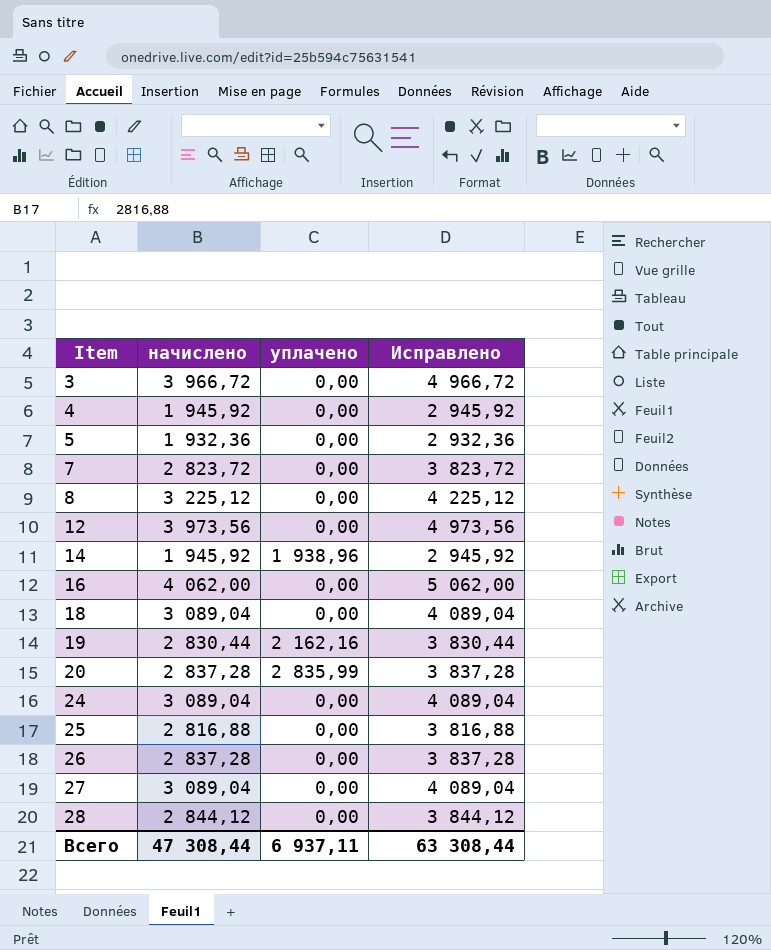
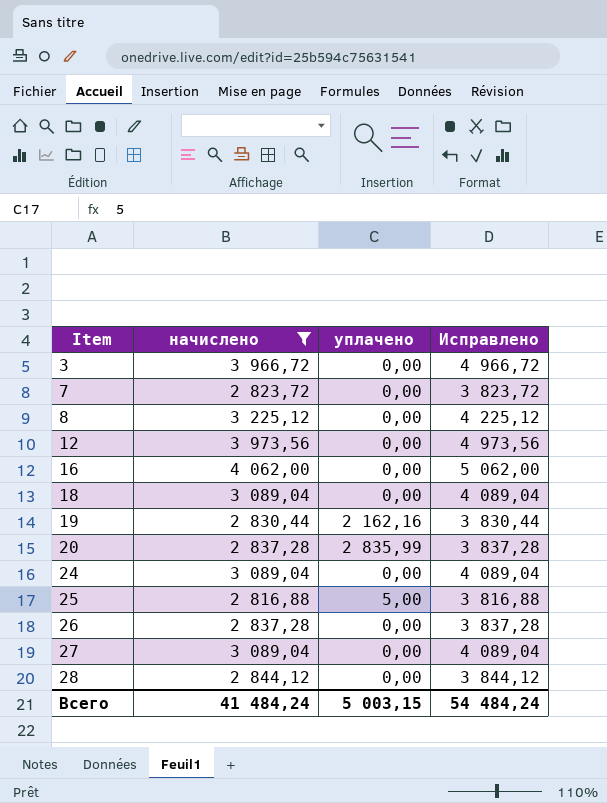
filter: none -> начислено >= 2 816,88
25 | уплачено: 0,00 -> 5,00
Всего | начислено: 47 308,44 -> 41 484,24
Всего | уплачено: 6 937,11 -> 5 003,15
Всего | Исправлено: 63 308,44 -> 54 484,24

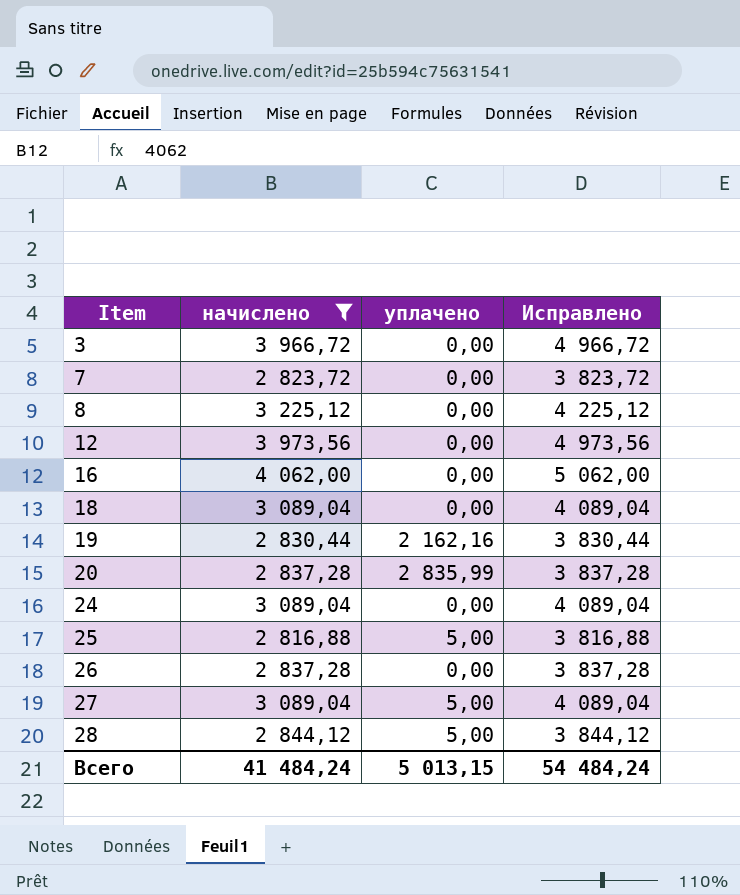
27 | уплачено: 0,00 -> 5,00
28 | уплачено: 0,00 -> 5,00
Всего | уплачено: 5 003,15 -> 5 013,15

